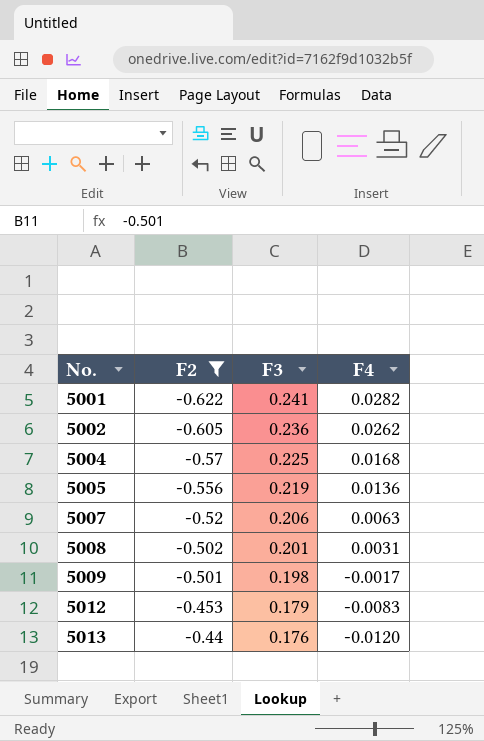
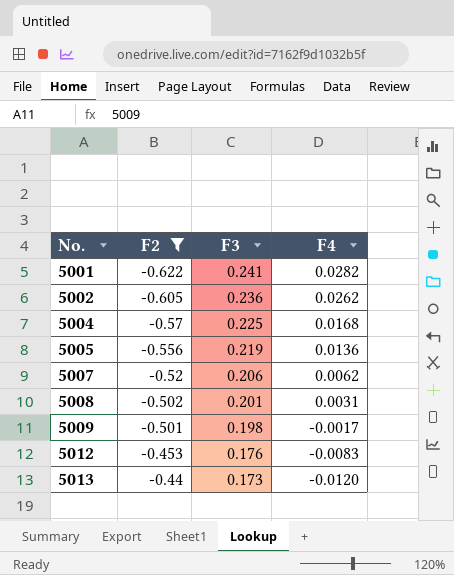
5007 | F4: 0.0063 -> 0.0062
5012 | F3: 0.179 -> 0.176
5013 | F3: 0.176 -> 0.173

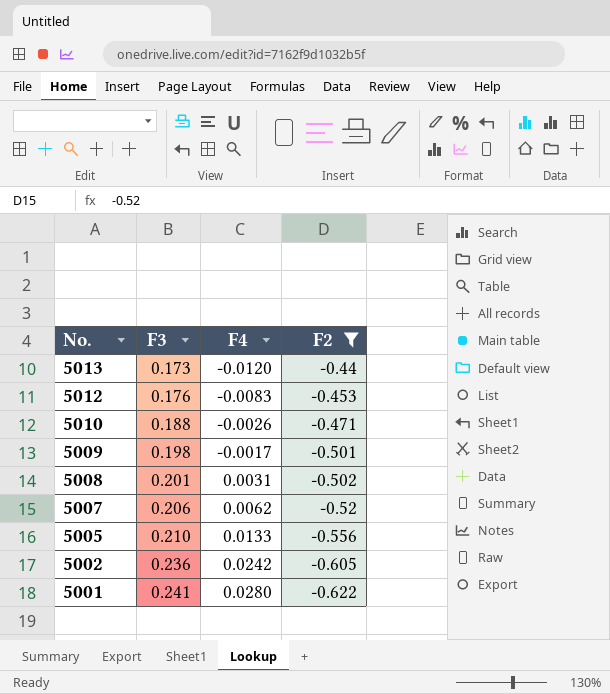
row order: No. ascending -> No. descending
column F2 | position: 2 -> 4
row 5004: -0.57 | 0.225 | 0.0168 -> none
row 5010: none -> 0.188 | -0.0026 | -0.471
5005 | F3: 0.219 -> 0.210
5005 | F4: 0.0136 -> 0.0133
5002 | F4: 0.0262 -> 0.0242
5001 | F4: 0.0282 -> 0.0280

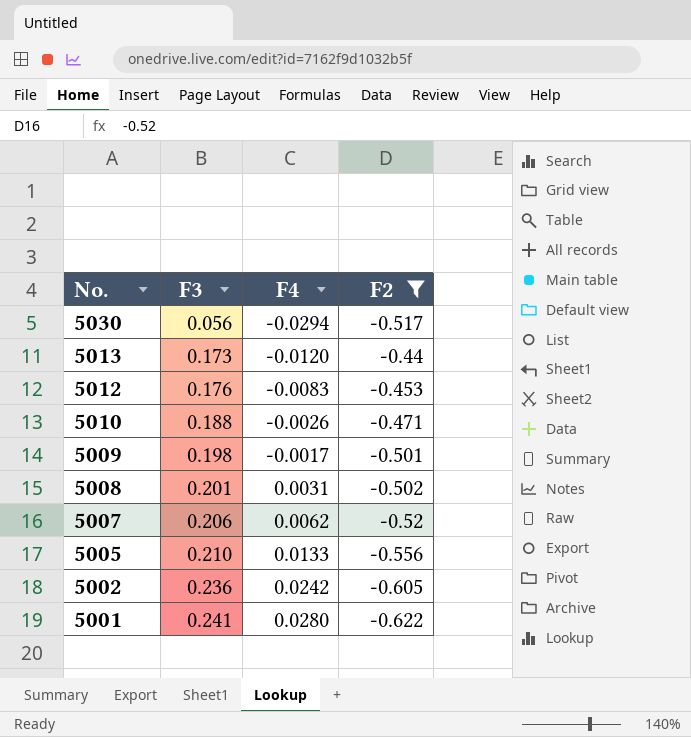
row 5030: none -> 0.056 | -0.0294 | -0.517

